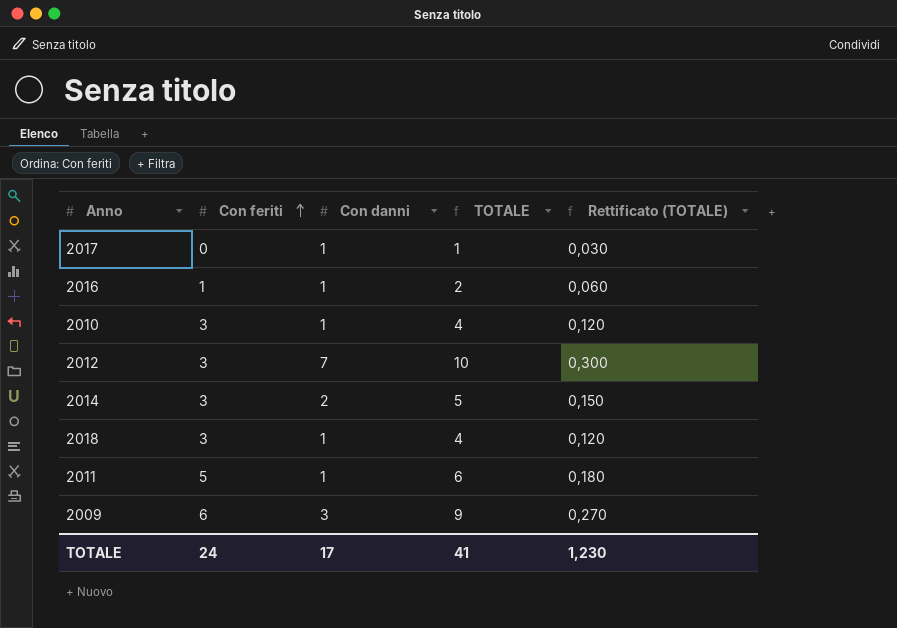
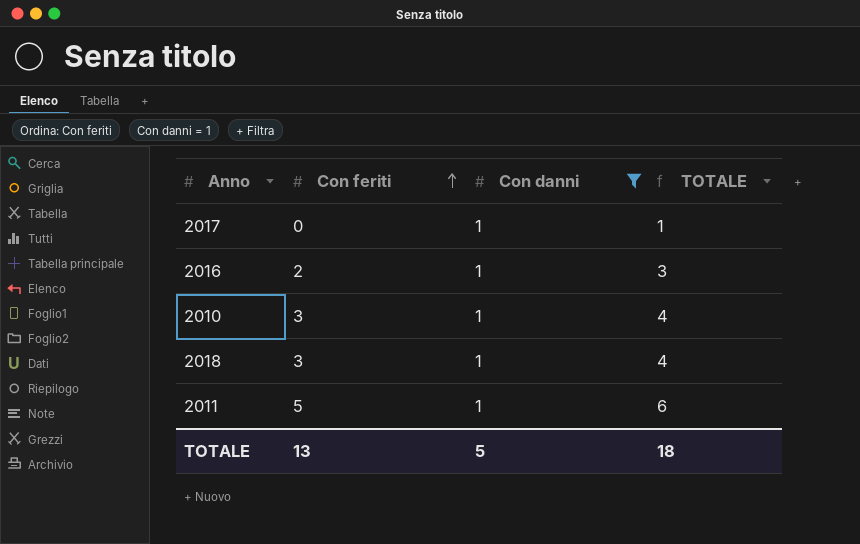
filter: none -> Con danni = 1
column Rettificato (TOTALE) | formula: [TOTALE] * 0,03 -> none
2016 | Con feriti: 1 -> 2
2016 | TOTALE: 2 -> 3
TOTALE | Con feriti: 24 -> 13
TOTALE | Con danni: 17 -> 5
TOTALE | TOTALE: 41 -> 18

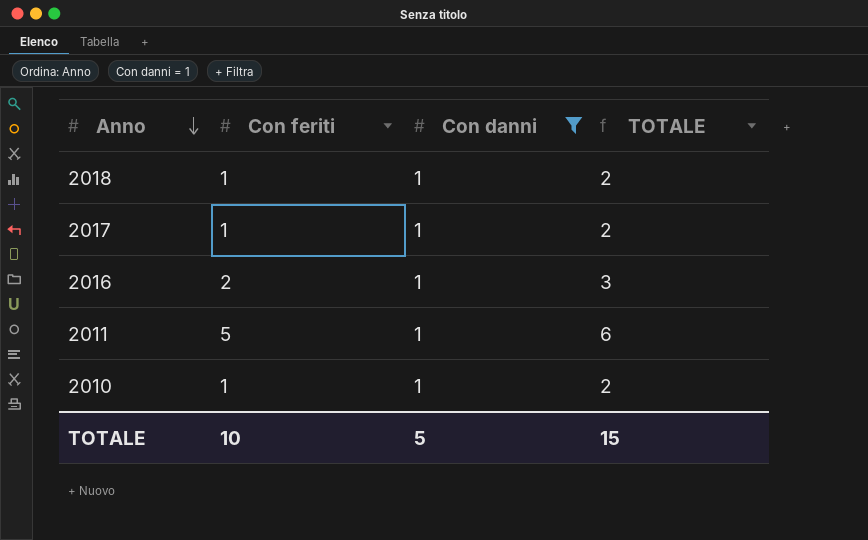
row order: Con feriti ascending -> Anno descending
2018 | Con feriti: 3 -> 1
2018 | TOTALE: 4 -> 2
2017 | Con feriti: 0 -> 1
2017 | TOTALE: 1 -> 2
2010 | Con feriti: 3 -> 1
2010 | TOTALE: 4 -> 2
TOTALE | Con feriti: 13 -> 10
TOTALE | TOTALE: 18 -> 15

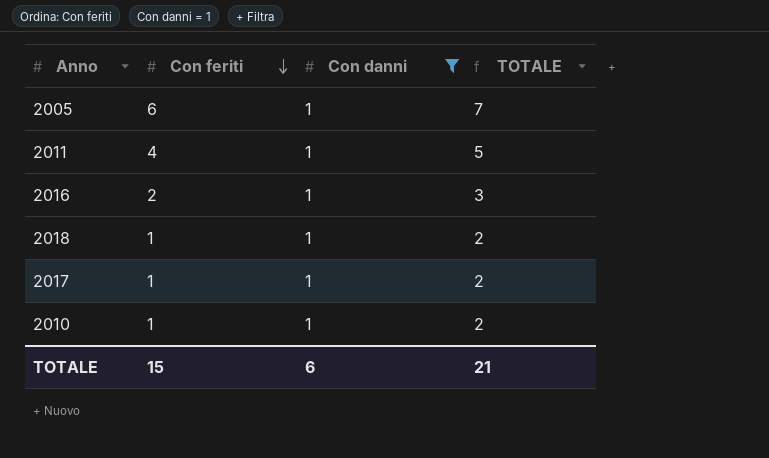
row order: Anno descending -> Con feriti descending
row 2005: none -> 6 | 1 | 7
2011 | Con feriti: 5 -> 4
2011 | TOTALE: 6 -> 5
TOTALE | Con feriti: 10 -> 15
TOTALE | Con danni: 5 -> 6
TOTALE | TOTALE: 15 -> 21

